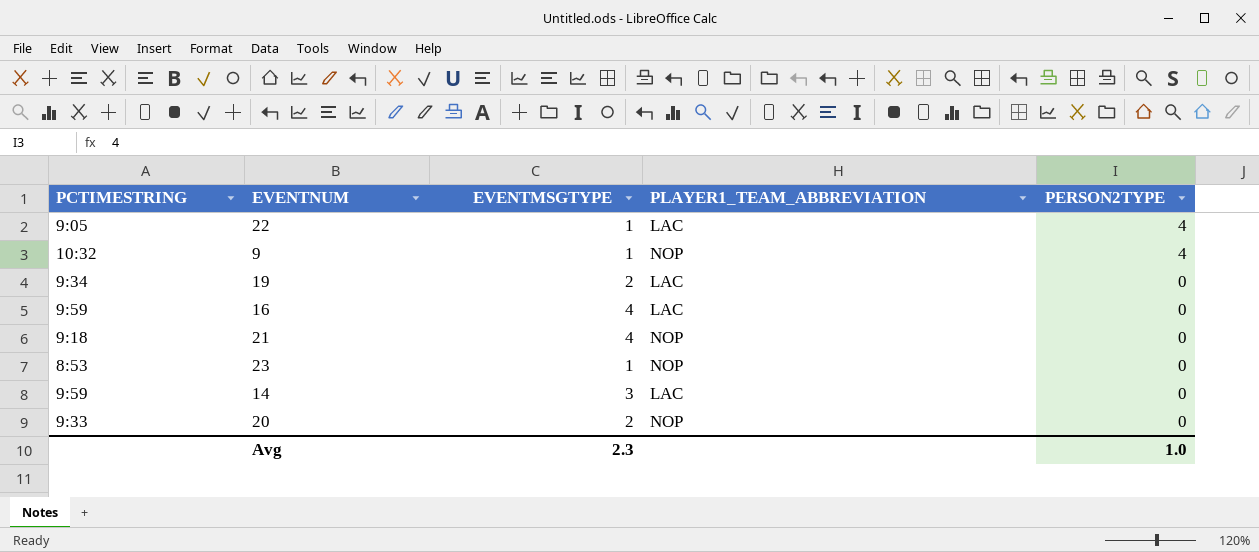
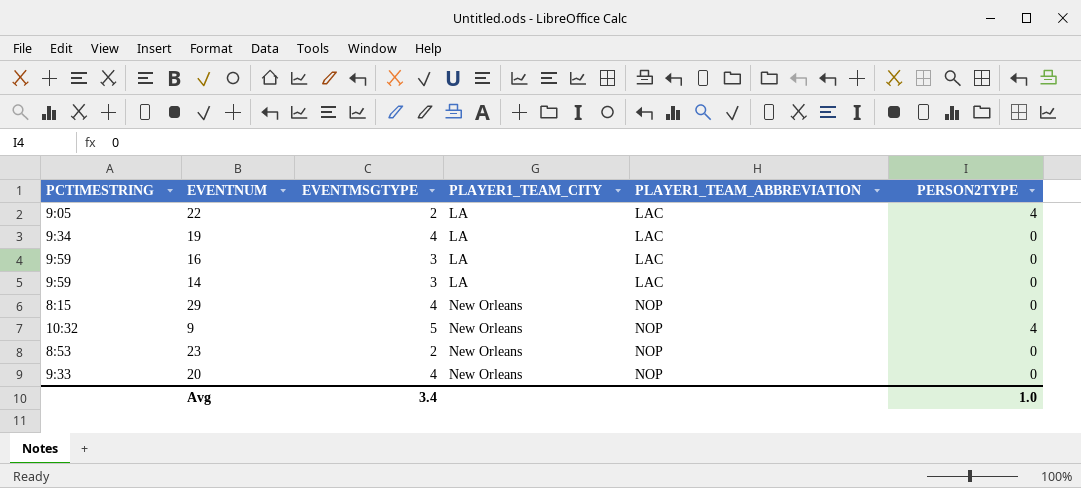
row order: PERSON2TYPE descending -> PLAYER1_TEAM_CITY ascending
column PLAYER1_TEAM_CITY | position: none -> 4
row 21: 9:18 | 4 | NOP | 0 -> none
22 | EVENTMSGTYPE: 1 -> 2
19 | EVENTMSGTYPE: 2 -> 4
16 | EVENTMSGTYPE: 4 -> 3
row 29: none -> 8:15 | 4 | New Orleans | NOP | 0
9 | EVENTMSGTYPE: 1 -> 5
23 | EVENTMSGTYPE: 1 -> 2
20 | EVENTMSGTYPE: 2 -> 4
Avg | EVENTMSGTYPE: 2.3 -> 3.4

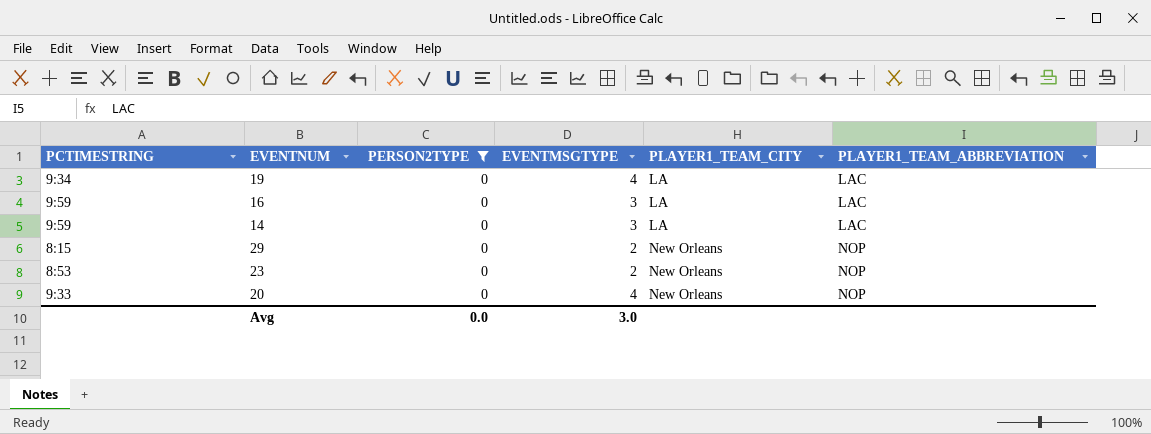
filter: none -> PERSON2TYPE = 0
column PERSON2TYPE | position: 6 -> 3
29 | EVENTMSGTYPE: 4 -> 2
Avg | PERSON2TYPE: 1.0 -> 0.0
Avg | EVENTMSGTYPE: 3.4 -> 3.0

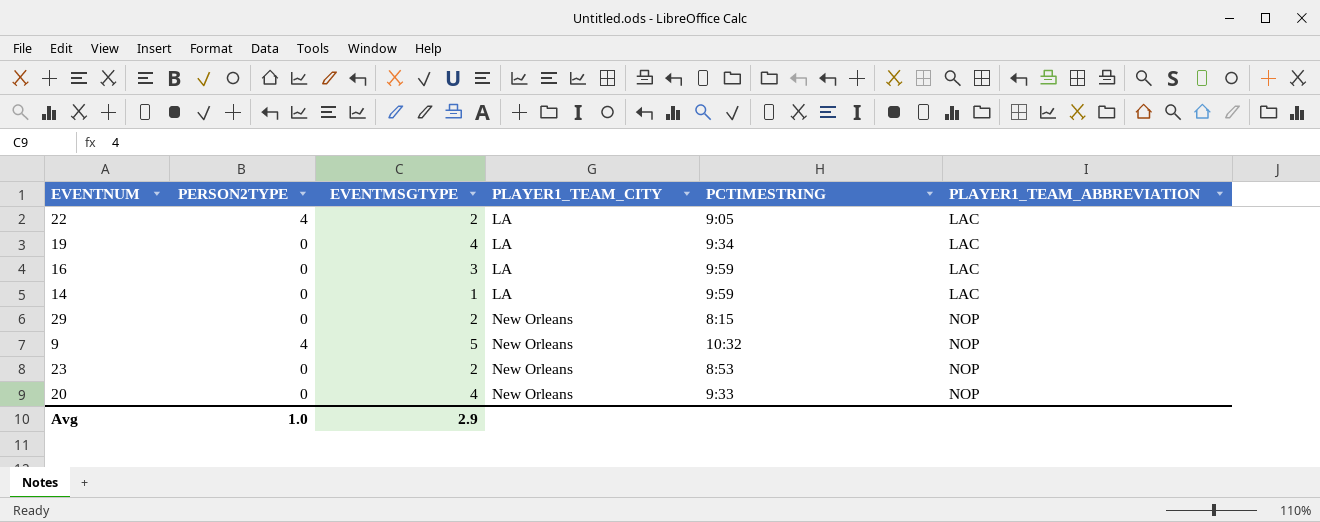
filter: PERSON2TYPE = 0 -> none
column PCTIMESTRING | position: 1 -> 5
14 | EVENTMSGTYPE: 3 -> 1
Avg | PERSON2TYPE: 0.0 -> 1.0
Avg | EVENTMSGTYPE: 3.0 -> 2.9

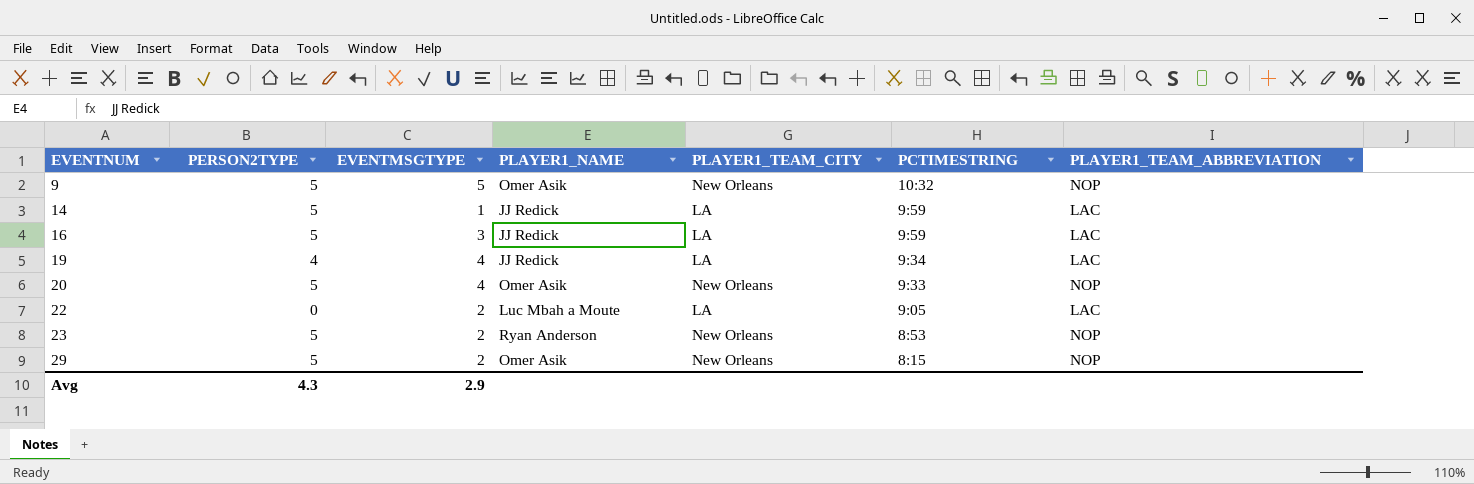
row order: PLAYER1_TEAM_CITY ascending -> EVENTNUM ascending
column PLAYER1_NAME | position: none -> 4
9 | PERSON2TYPE: 4 -> 5
14 | PERSON2TYPE: 0 -> 5
16 | PERSON2TYPE: 0 -> 5
19 | PERSON2TYPE: 0 -> 4
20 | PERSON2TYPE: 0 -> 5
22 | PERSON2TYPE: 4 -> 0
23 | PERSON2TYPE: 0 -> 5
29 | PERSON2TYPE: 0 -> 5
Avg | PERSON2TYPE: 1.0 -> 4.3

